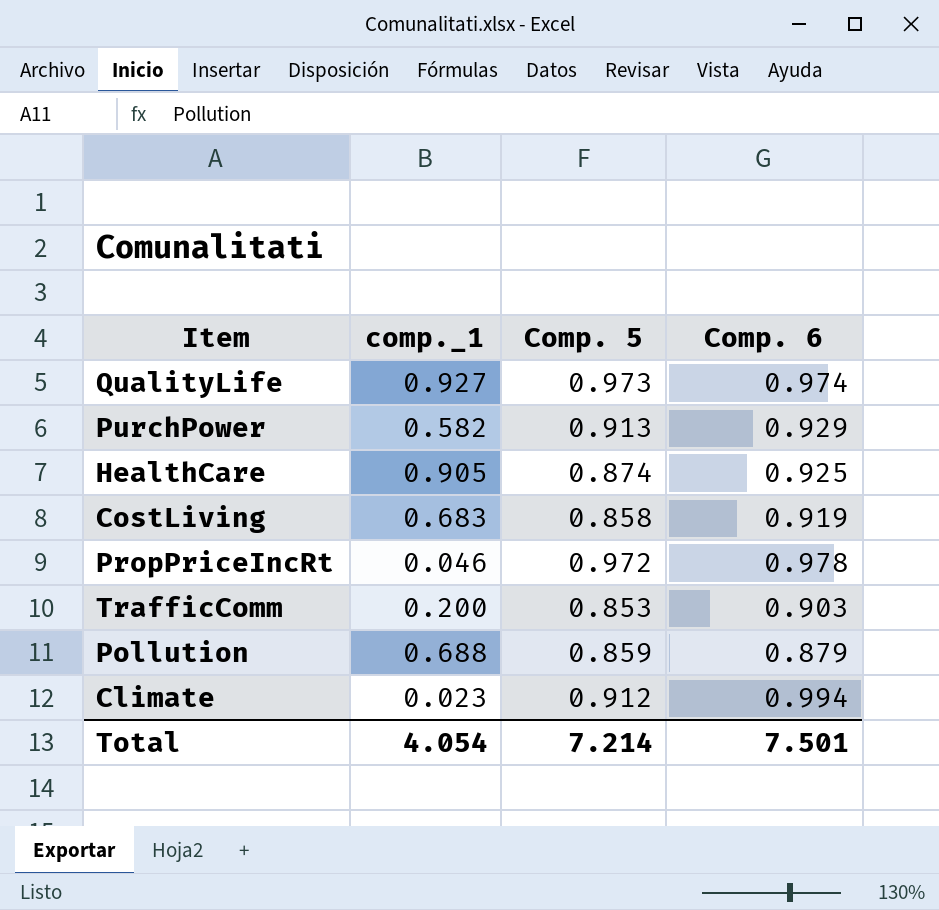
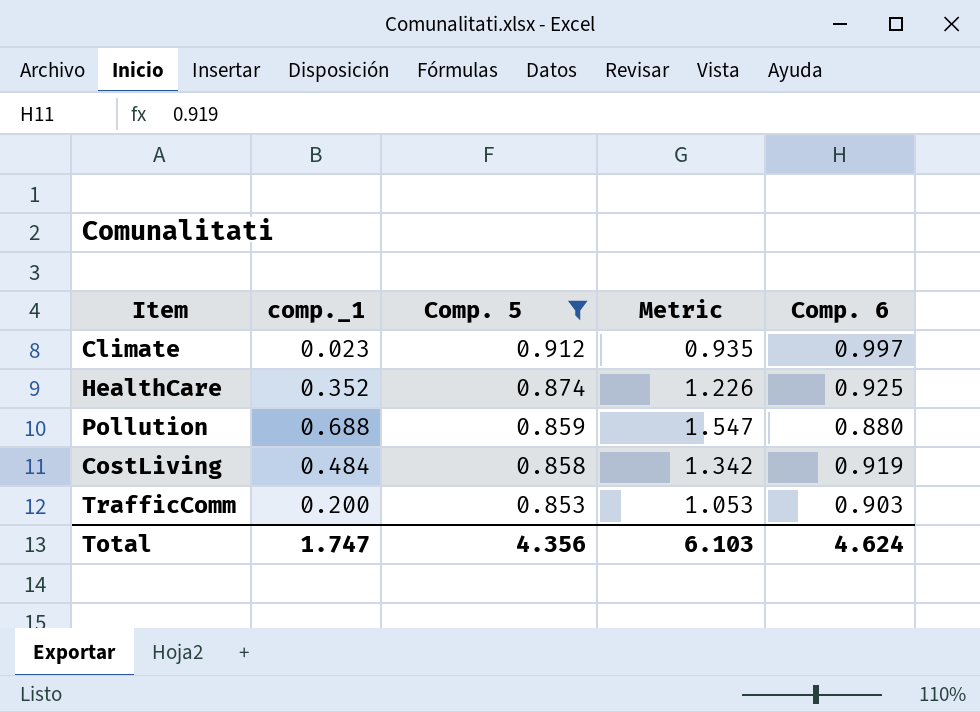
filter: none -> Comp. 5 <= 0.912
row order: none -> Comp. 5 descending
column Metric | formula: none -> [comp._1] + [Comp. 5]
Climate | Comp. 6: 0.994 -> 0.997
HealthCare | comp._1: 0.905 -> 0.352
Pollution | Comp. 6: 0.879 -> 0.880
CostLiving | comp._1: 0.683 -> 0.484
Total | comp._1: 4.054 -> 1.747
Total | Comp. 5: 7.214 -> 4.356
Total | Comp. 6: 7.501 -> 4.624

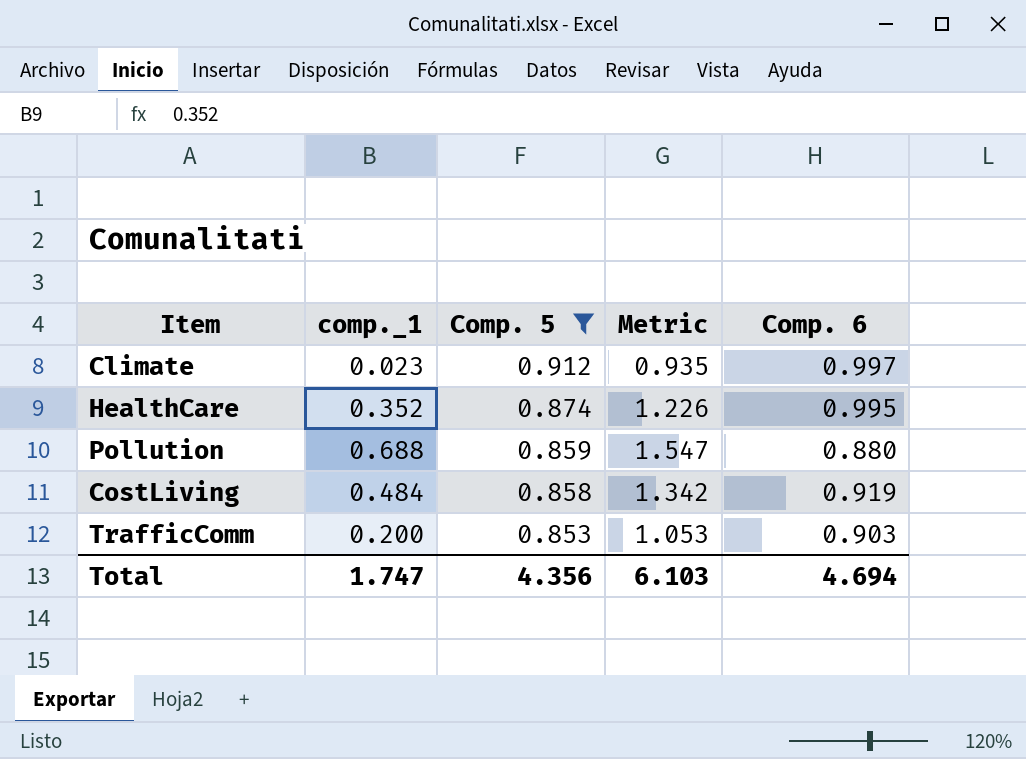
HealthCare | Comp. 6: 0.925 -> 0.995
Total | Comp. 6: 4.624 -> 4.694

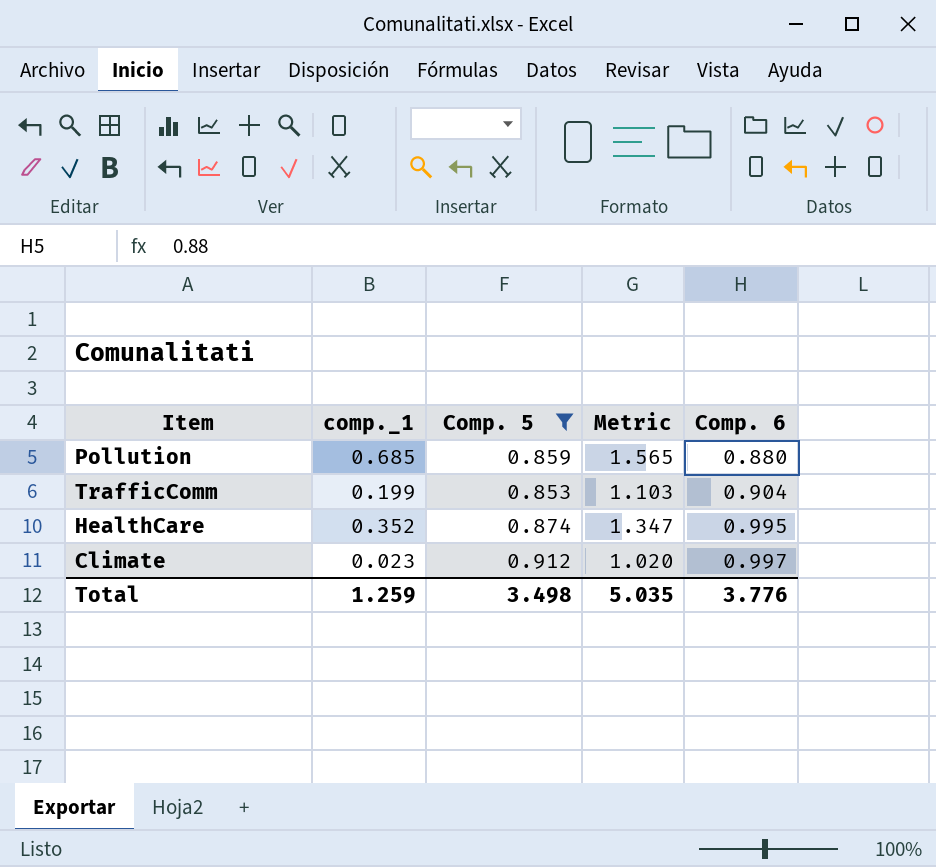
row order: Comp. 5 descending -> Comp. 6 ascending
column Metric | formula: [comp._1] + [Comp. 5] -> [comp._1] + [Comp. 6]
row CostLiving: 0.484 | 0.858 | 1.342 | 0.919 -> none
Pollution | comp._1: 0.688 -> 0.685
TrafficComm | comp._1: 0.200 -> 0.199
TrafficComm | Comp. 6: 0.903 -> 0.904
Total | comp._1: 1.747 -> 1.259
Total | Comp. 5: 4.356 -> 3.498
Total | Metric: 6.103 -> 5.035
Total | Comp. 6: 4.694 -> 3.776

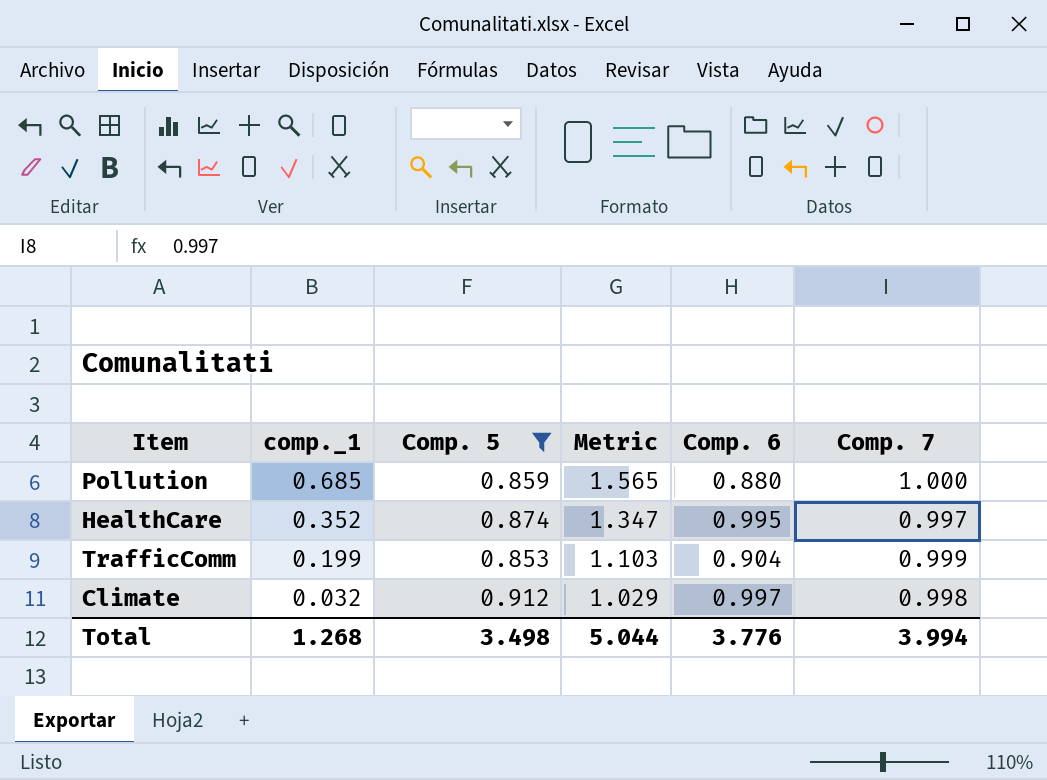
row order: Comp. 6 ascending -> comp._1 descending
column Comp. 7 | position: none -> 6
Climate | comp._1: 0.023 -> 0.032
Climate | Metric: 1.020 -> 1.029
Total | comp._1: 1.259 -> 1.268
Total | Metric: 5.035 -> 5.044

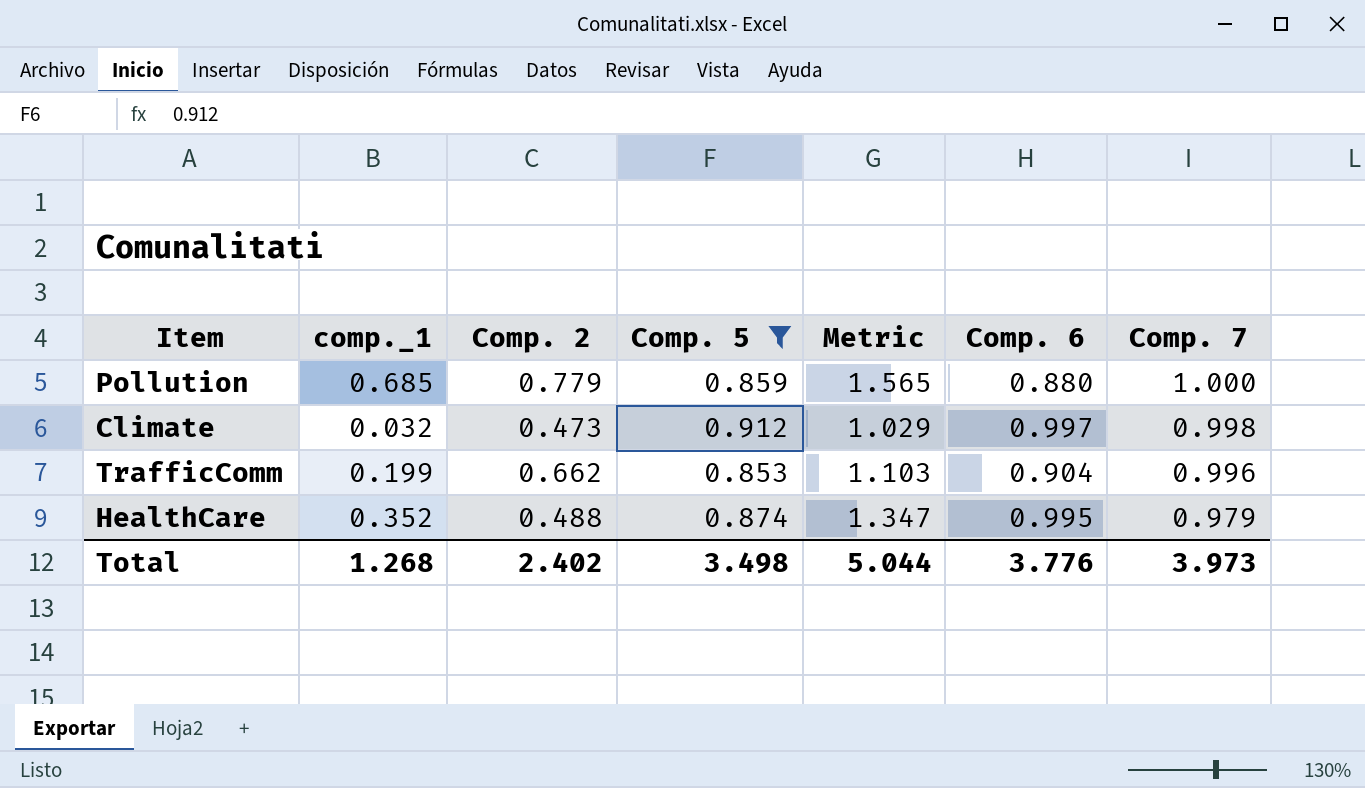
row order: comp._1 descending -> Comp. 7 descending
column Comp. 2 | position: none -> 3
TrafficComm | Comp. 7: 0.999 -> 0.996
HealthCare | Comp. 7: 0.997 -> 0.979
Total | Comp. 7: 3.994 -> 3.973

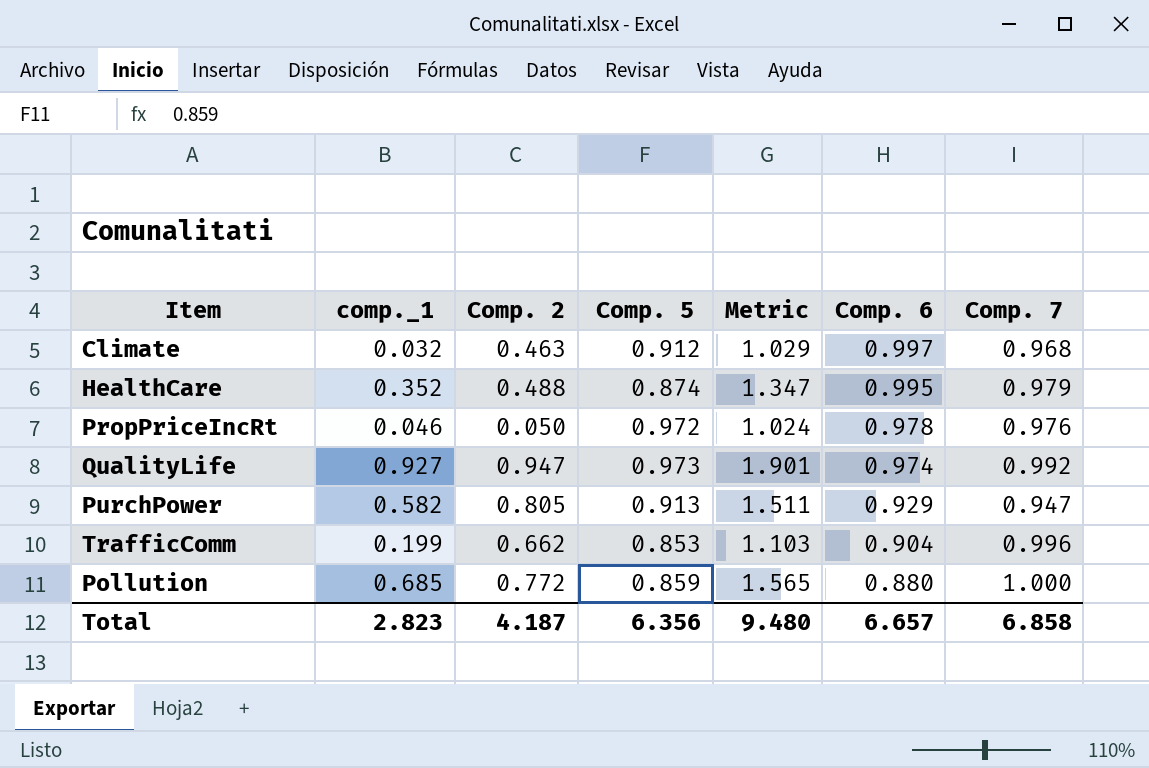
filter: Comp. 5 <= 0.912 -> none
row order: Comp. 7 descending -> Comp. 6 descending
Climate | Comp. 2: 0.473 -> 0.463
Climate | Comp. 7: 0.998 -> 0.968
Pollution | Comp. 2: 0.779 -> 0.772
Total | comp._1: 1.268 -> 2.823
Total | Comp. 2: 2.402 -> 4.187
Total | Comp. 5: 3.498 -> 6.356
Total | Metric: 5.044 -> 9.480
Total | Comp. 6: 3.776 -> 6.657
Total | Comp. 7: 3.973 -> 6.858

